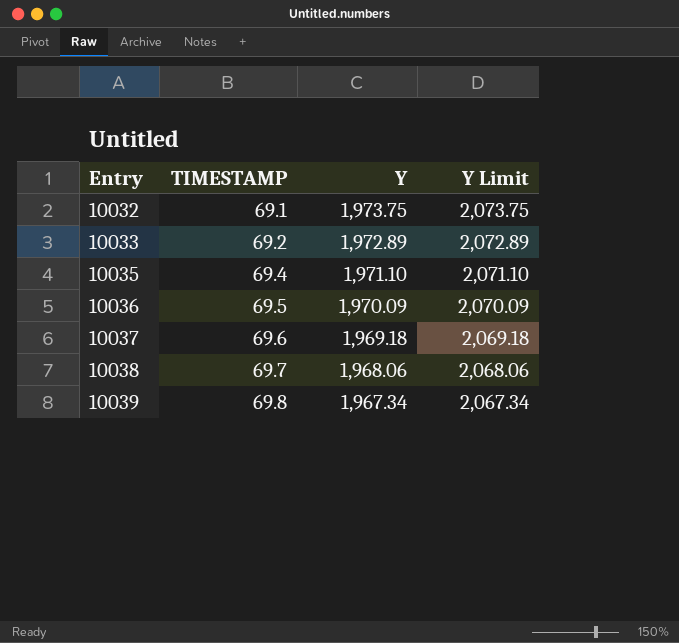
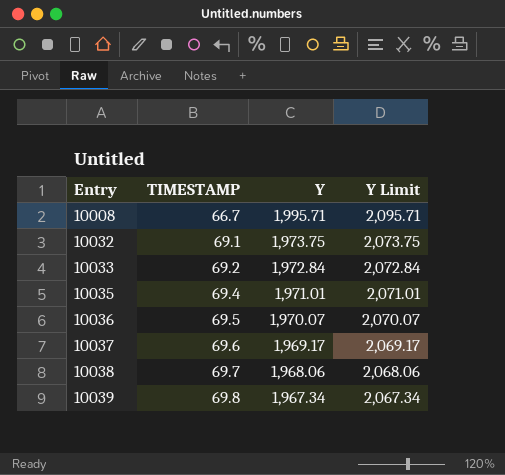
row 10008: none -> 66.7 | 1,995.71 | 2,095.71
10033 | Y: 1,972.89 -> 1,972.84
10033 | Y Limit: 2,072.89 -> 2,072.84
10035 | Y: 1,971.10 -> 1,971.01
10035 | Y Limit: 2,071.10 -> 2,071.01
10036 | Y: 1,970.09 -> 1,970.07
10036 | Y Limit: 2,070.09 -> 2,070.07
10037 | Y: 1,969.18 -> 1,969.17
10037 | Y Limit: 2,069.18 -> 2,069.17

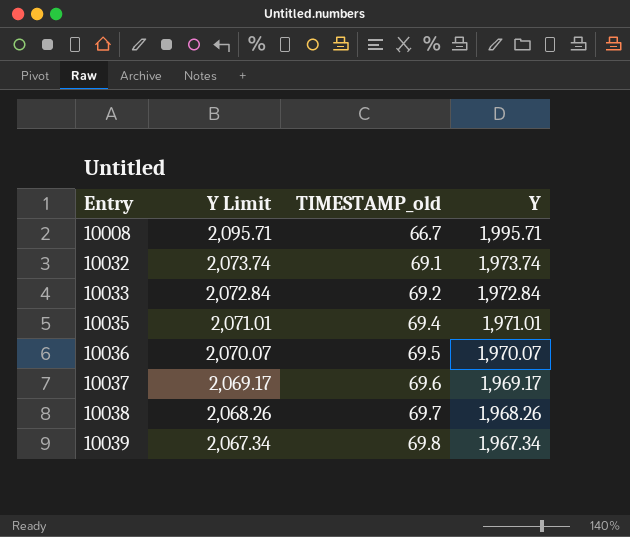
column Y Limit | position: 4 -> 2
column name: TIMESTAMP -> TIMESTAMP_old
10032 | Y Limit: 2,073.75 -> 2,073.74
10032 | Y: 1,973.75 -> 1,973.74
10038 | Y Limit: 2,068.06 -> 2,068.26
10038 | Y: 1,968.06 -> 1,968.26

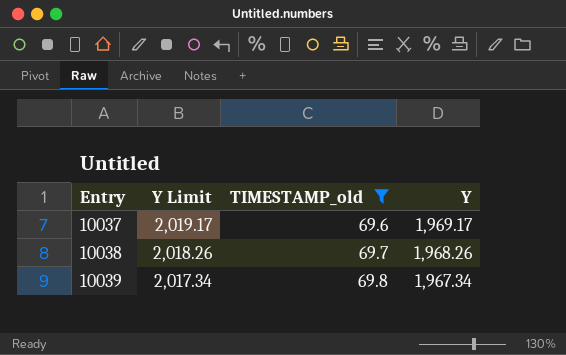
filter: none -> TIMESTAMP_old >= 69.6
column Y Limit | formula: [Y] + 100 -> [Y] + 50

